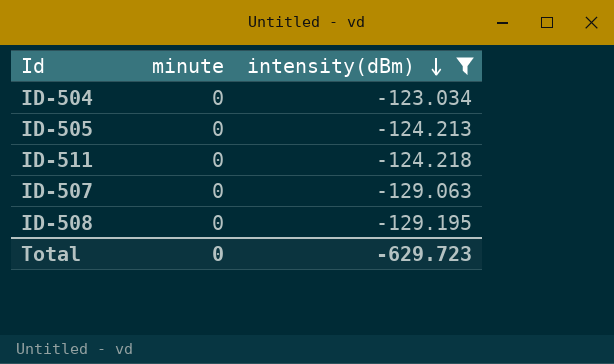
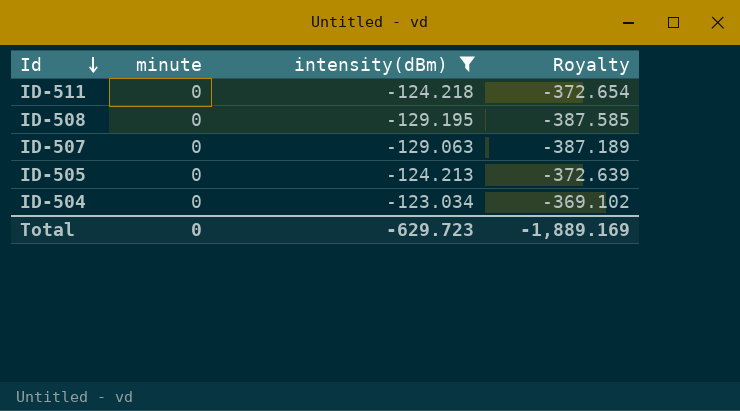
row order: intensity(dBm) descending -> Id descending
column Royalty | formula: none -> [intensity(dBm)] * 3

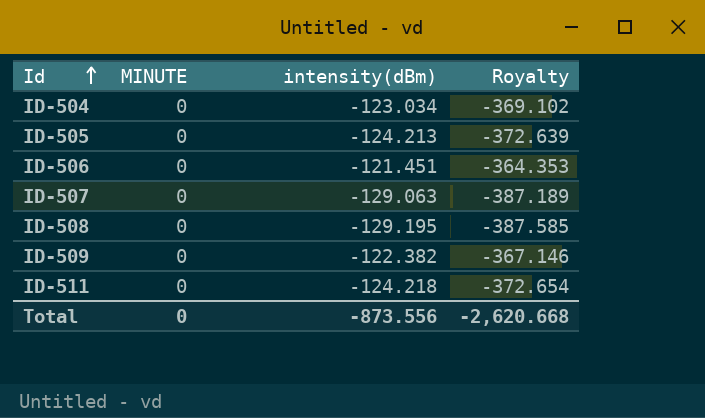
filter: intensity(dBm) <= -123.034 -> none
row order: Id descending -> Id ascending
column name: minute -> MINUTE
Total | intensity(dBm): -629.723 -> -873.556
Total | Royalty: -1,889.169 -> -2,620.668

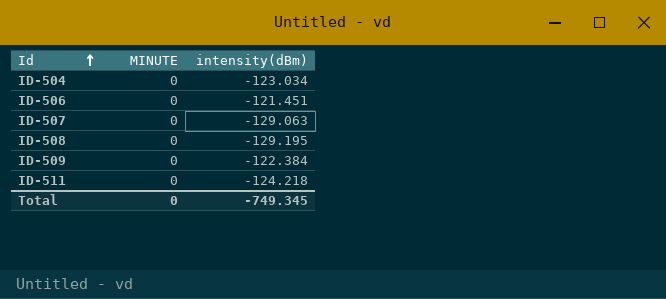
column Royalty | formula: [intensity(dBm)] * 3 -> none
row ID-505: 0 | -124.213 | -372.639 -> none
ID-509 | intensity(dBm): -122.382 -> -122.384
Total | intensity(dBm): -873.556 -> -749.345

